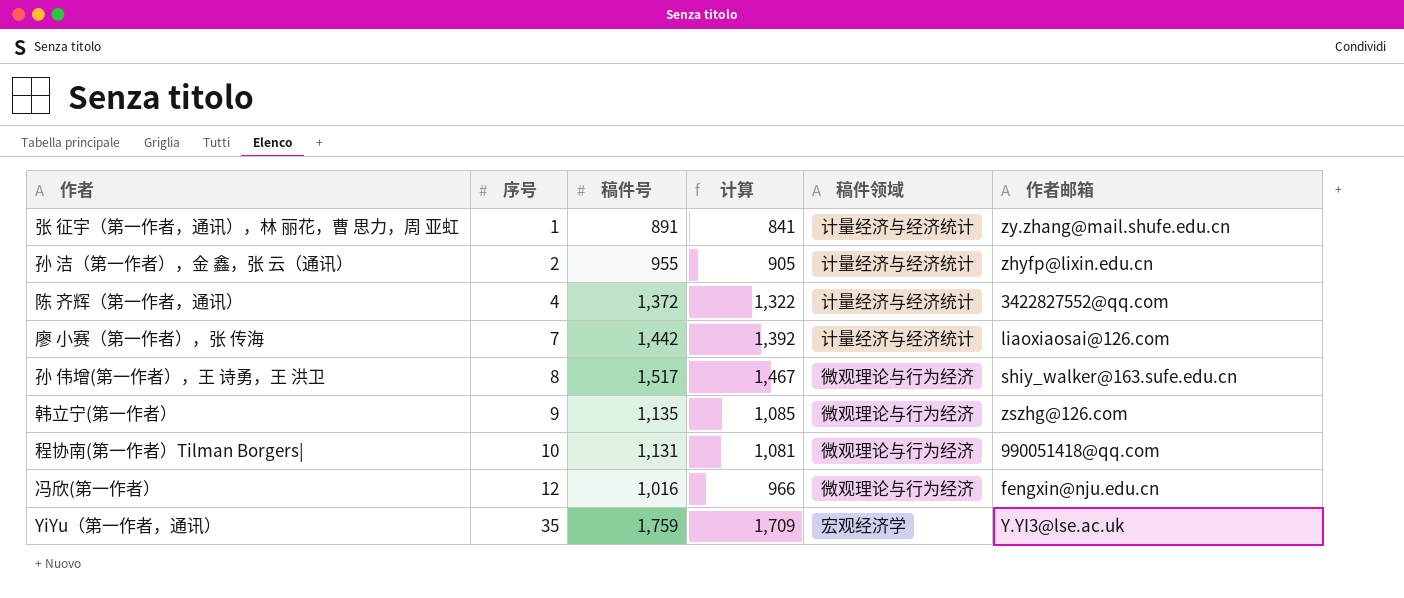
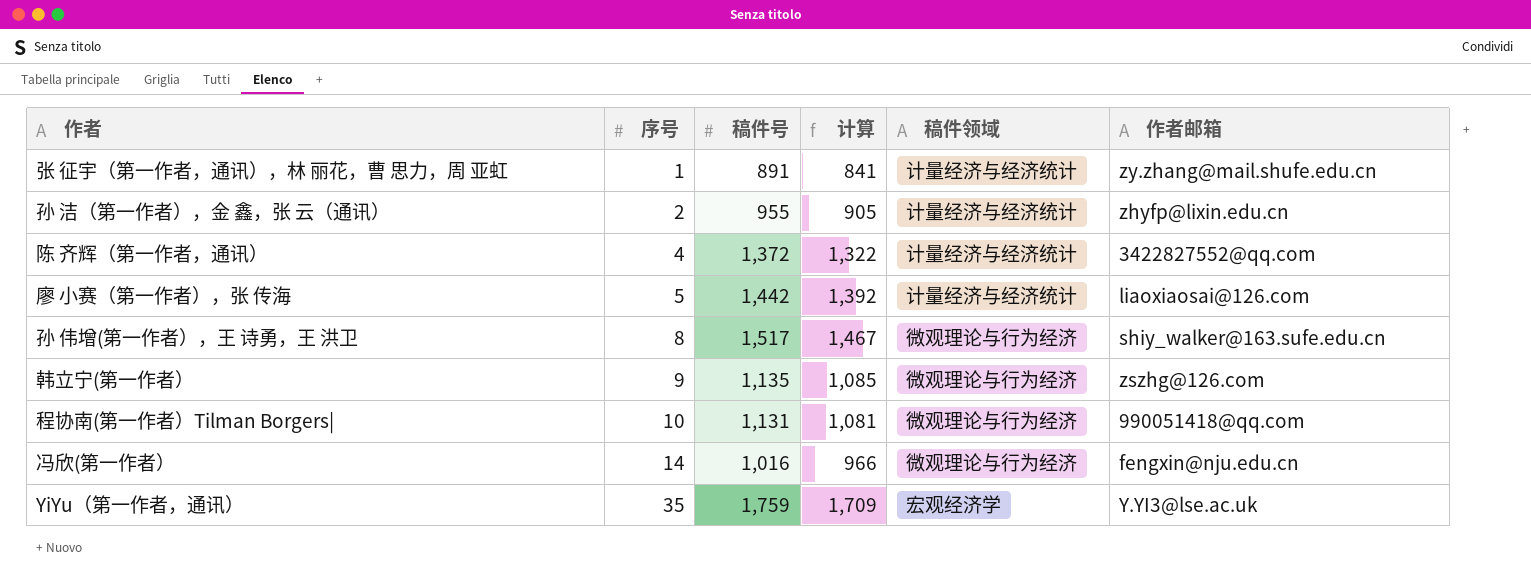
廖 小赛（第一作者），张 传海 | 序号: 7 -> 5
冯欣(第一作者） | 序号: 12 -> 14

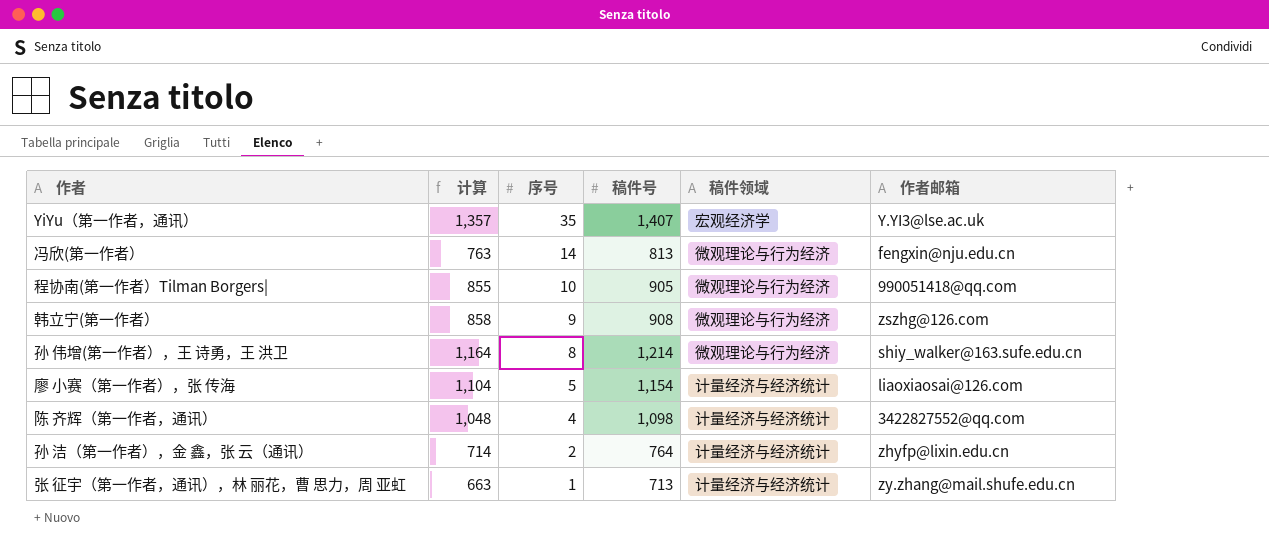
row order: 序号 ascending -> 序号 descending
column 计算 | position: 4 -> 2
YiYu（第一作者，通讯） | 计算: 1,709 -> 1,357
YiYu（第一作者，通讯） | 稿件号: 1,759 -> 1,407
冯欣(第一作者） | 计算: 966 -> 763
冯欣(第一作者） | 稿件号: 1,016 -> 813
程协南(第一作者）Tilman Borgers| | 计算: 1,081 -> 855
程协南(第一作者）Tilman Borgers| | 稿件号: 1,131 -> 905
韩立宁(第一作者） | 计算: 1,085 -> 858
韩立宁(第一作者） | 稿件号: 1,135 -> 908
孙 伟增(第一作者），王 诗勇，王 洪卫 | 计算: 1,467 -> 1,164
孙 伟增(第一作者），王 诗勇，王 洪卫 | 稿件号: 1,517 -> 1,214
廖 小赛（第一作者），张 传海 | 计算: 1,392 -> 1,104
廖 小赛（第一作者），张 传海 | 稿件号: 1,442 -> 1,154
陈 齐辉（第一作者，通讯） | 计算: 1,322 -> 1,048
陈 齐辉（第一作者，通讯） | 稿件号: 1,372 -> 1,098
孙 洁（第一作者），金 鑫，张 云（通讯） | 计算: 905 -> 714
孙 洁（第一作者），金 鑫，张 云（通讯） | 稿件号: 955 -> 764
张 征宇（第一作者，通讯），林 丽花，曹 思力，周 亚虹 | 计算: 841 -> 663
张 征宇（第一作者，通讯），林 丽花，曹 思力，周 亚虹 | 稿件号: 891 -> 713

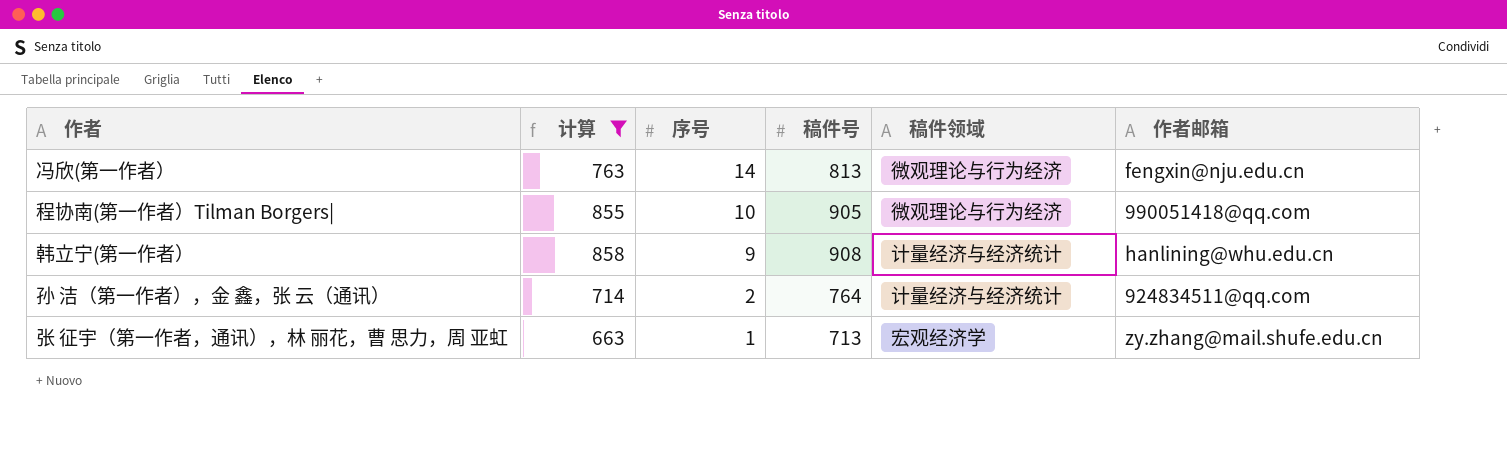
filter: none -> 计算 <= 858
韩立宁(第一作者） | 稿件领域: 微观理论与行为经济 -> 计量经济与经济统计
韩立宁(第一作者） | 作者邮箱: zszhg@126.com -> hanlining@whu.edu.cn
孙 洁（第一作者），金 鑫，张 云（通讯） | 作者邮箱: zhyfp@lixin.edu.cn -> 924834511@qq.com
张 征宇（第一作者，通讯），林 丽花，曹 思力，周 亚虹 | 稿件领域: 计量经济与经济统计 -> 宏观经济学

